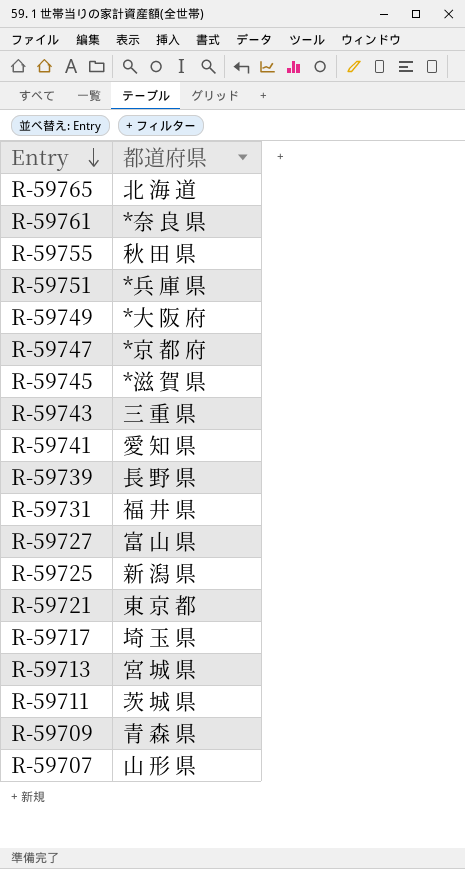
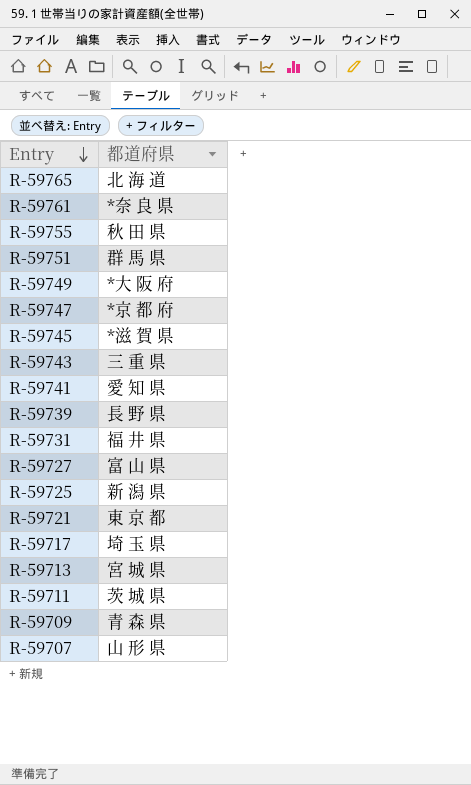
R-59751 | 都道府県: *兵 庫 県 -> 群 馬 県

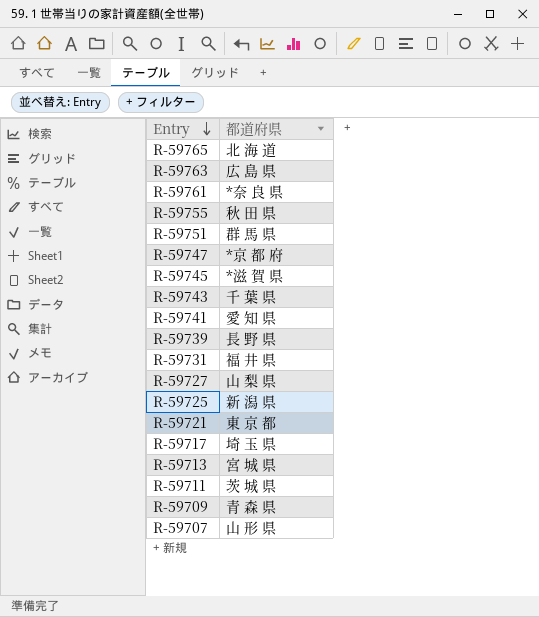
row R-59749: *大 阪 府 -> none
row R-59763: none -> 広 島 県
R-59743 | 都道府県: 三 重 県 -> 千 葉 県
R-59727 | 都道府県: 富 山 県 -> 山 梨 県

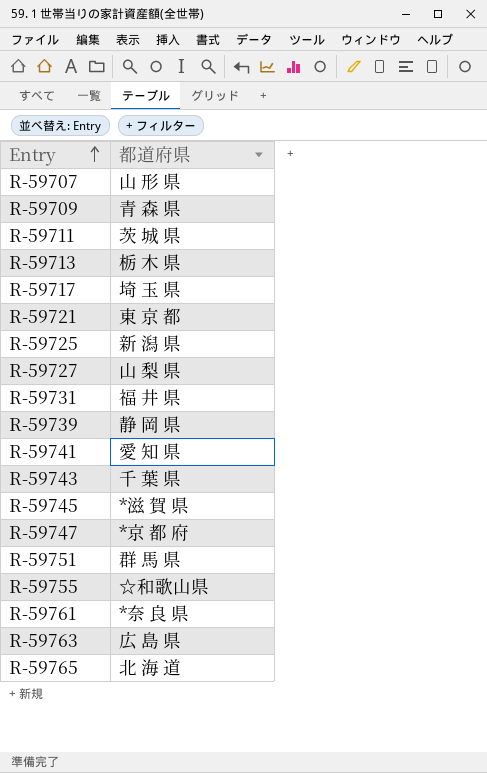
row order: Entry descending -> Entry ascending
R-59713 | 都道府県: 宮 城 県 -> 栃 木 県
R-59739 | 都道府県: 長 野 県 -> 静 岡 県
R-59755 | 都道府県: 秋 田 県 -> ☆和歌山県

